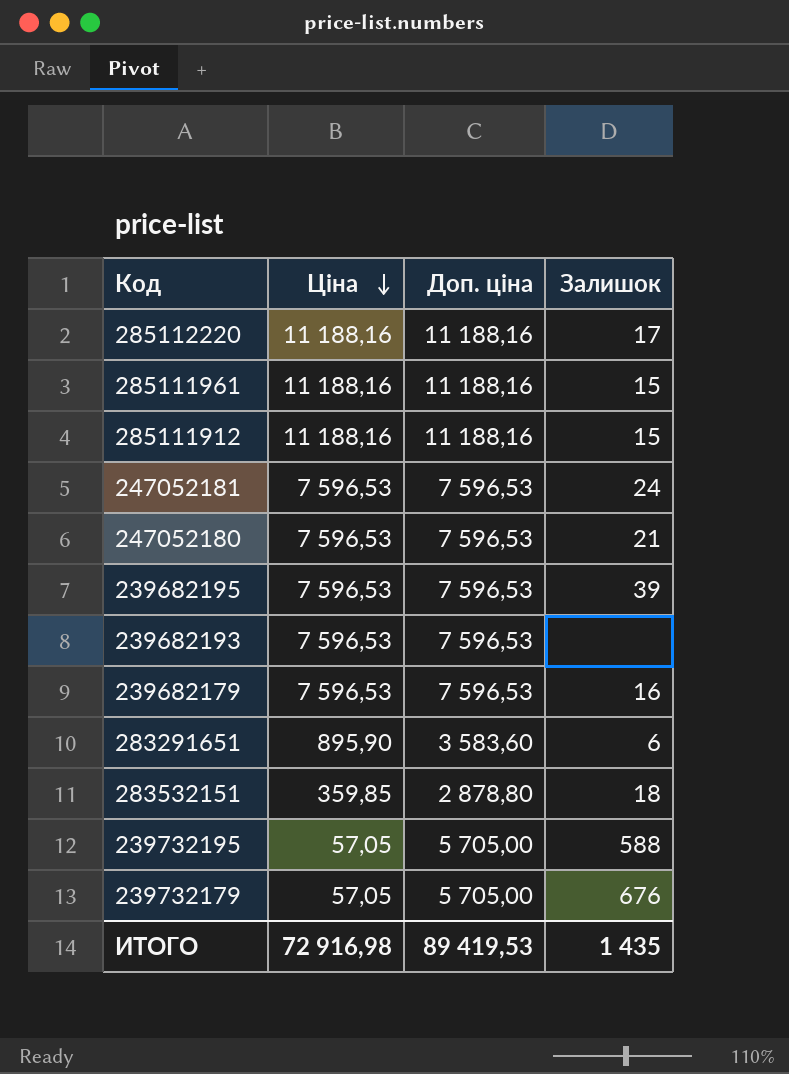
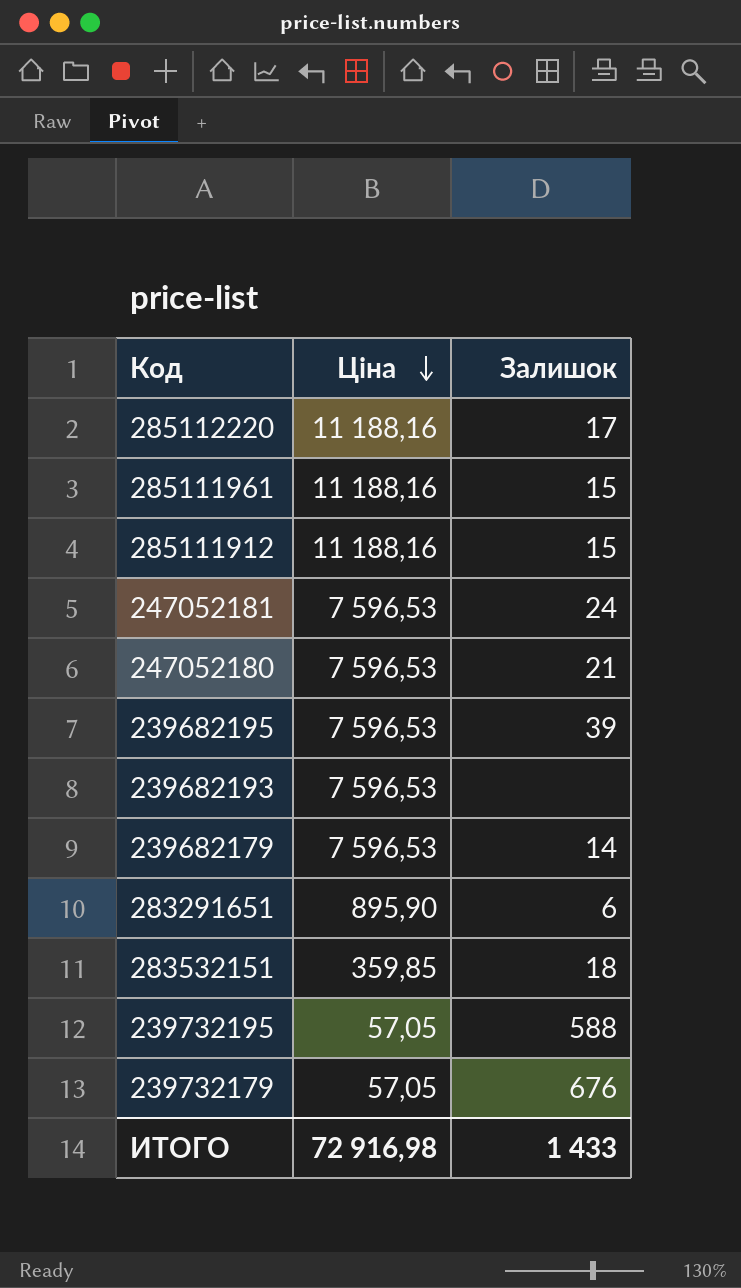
column Доп. ціна | position: 3 -> none
239682179 | Залишок: 16 -> 14
ИТОГО | Залишок: 1 435 -> 1 433

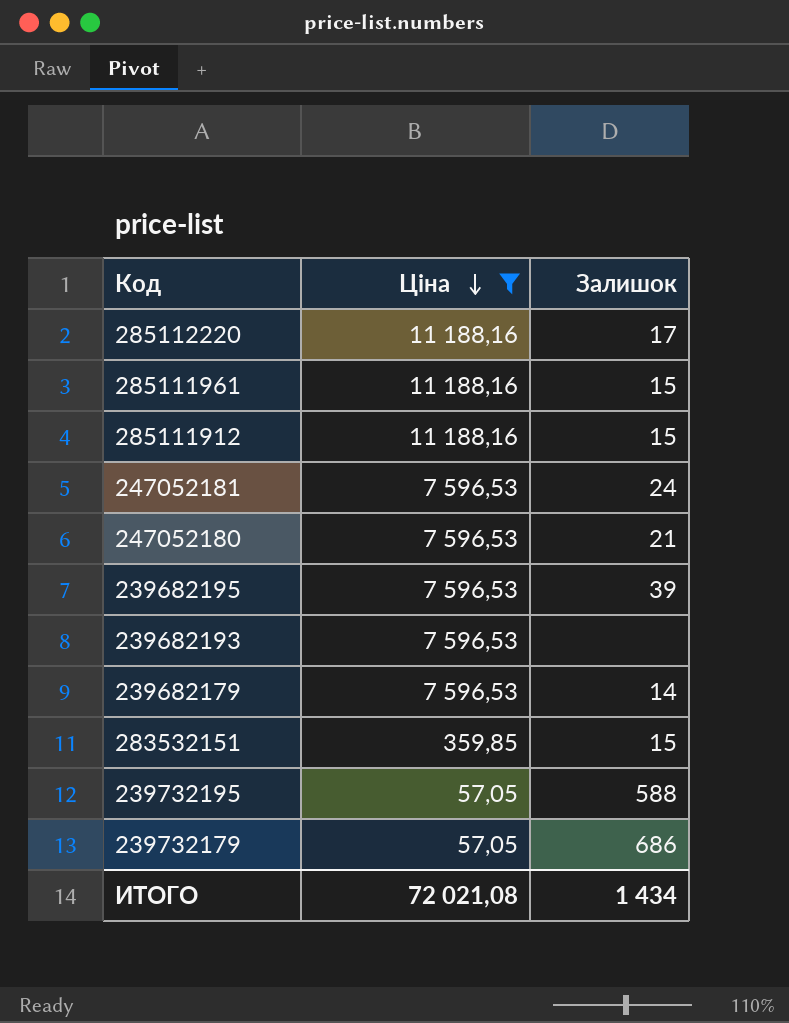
filter: none -> Ціна != 895,90
283532151 | Залишок: 18 -> 15
239732179 | Залишок: 676 -> 686
ИТОГО | Ціна: 72 916,98 -> 72 021,08
ИТОГО | Залишок: 1 433 -> 1 434

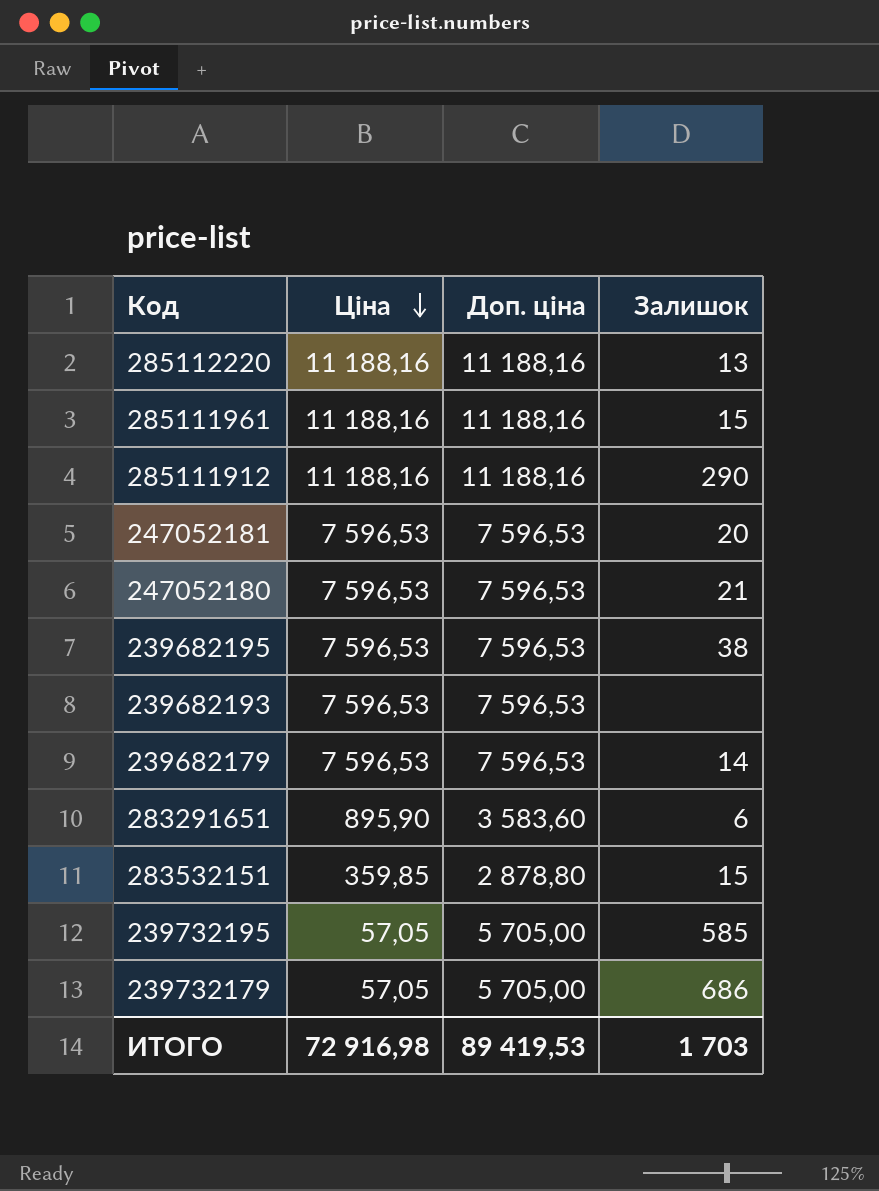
filter: Ціна != 895,90 -> none
column Доп. ціна | position: none -> 3
285112220 | Залишок: 17 -> 13
285111912 | Залишок: 15 -> 290
247052181 | Залишок: 24 -> 20
239682195 | Залишок: 39 -> 38
239732195 | Залишок: 588 -> 585
ИТОГО | Ціна: 72 021,08 -> 72 916,98
ИТОГО | Залишок: 1 434 -> 1 703

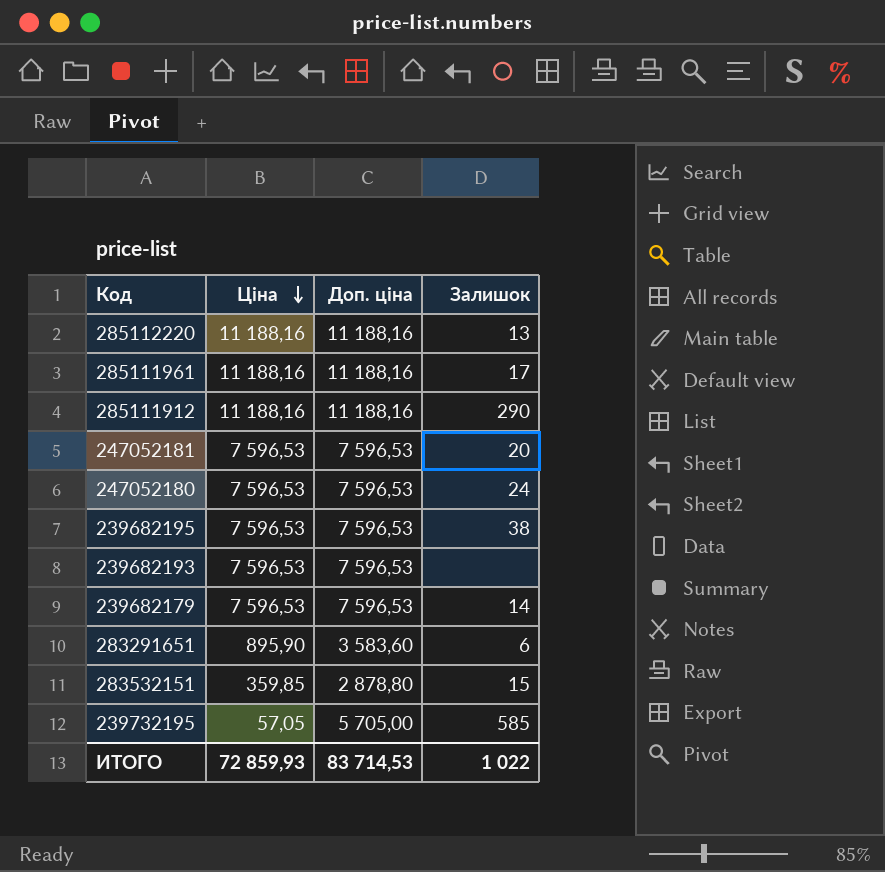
row 239732179: 57,05 | 5 705,00 | 686 -> none
285111961 | Залишок: 15 -> 17
247052180 | Залишок: 21 -> 24
ИТОГО | Ціна: 72 916,98 -> 72 859,93
ИТОГО | Доп. ціна: 89 419,53 -> 83 714,53
ИТОГО | Залишок: 1 703 -> 1 022

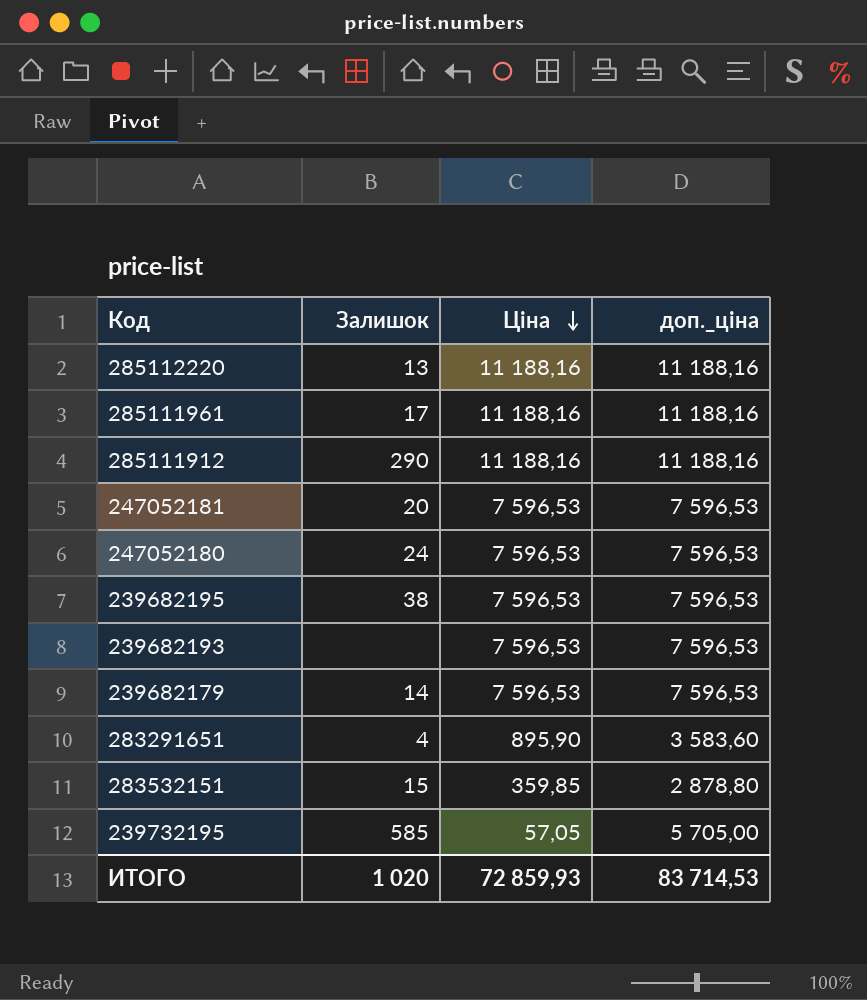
column Залишок | position: 4 -> 2
column name: Доп. ціна -> доп._ціна
283291651 | Залишок: 6 -> 4
ИТОГО | Залишок: 1 022 -> 1 020

